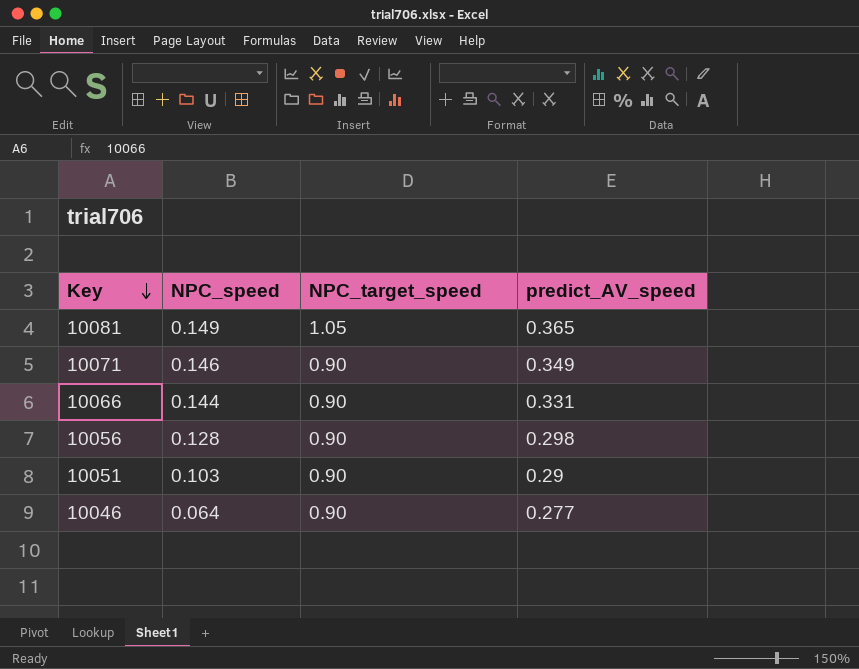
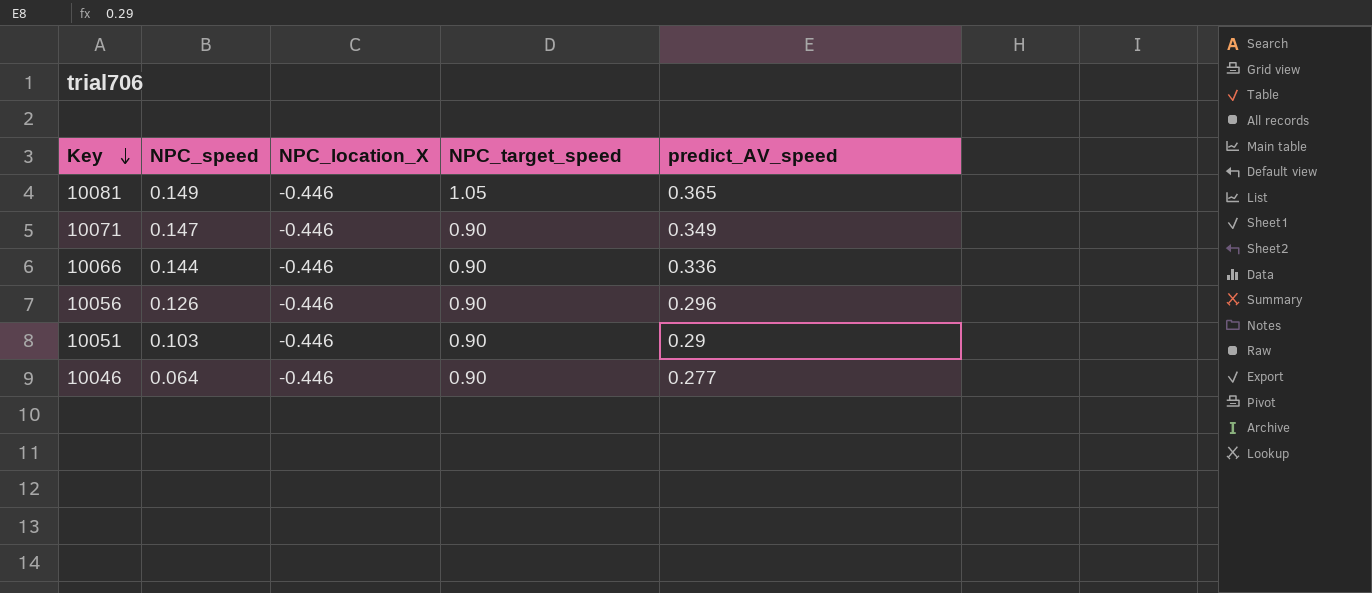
column NPC_location_X | position: none -> 3
10071 | NPC_speed: 0.146 -> 0.147
10066 | predict_AV_speed: 0.331 -> 0.336
10056 | NPC_speed: 0.128 -> 0.126
10056 | predict_AV_speed: 0.298 -> 0.296

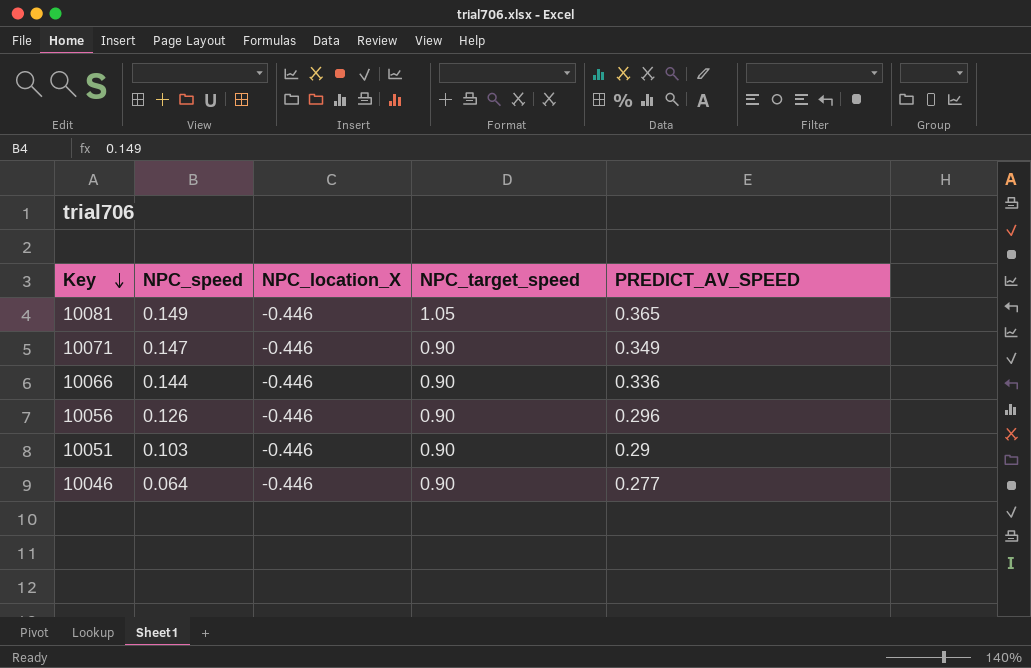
column name: predict_AV_speed -> PREDICT_AV_SPEED

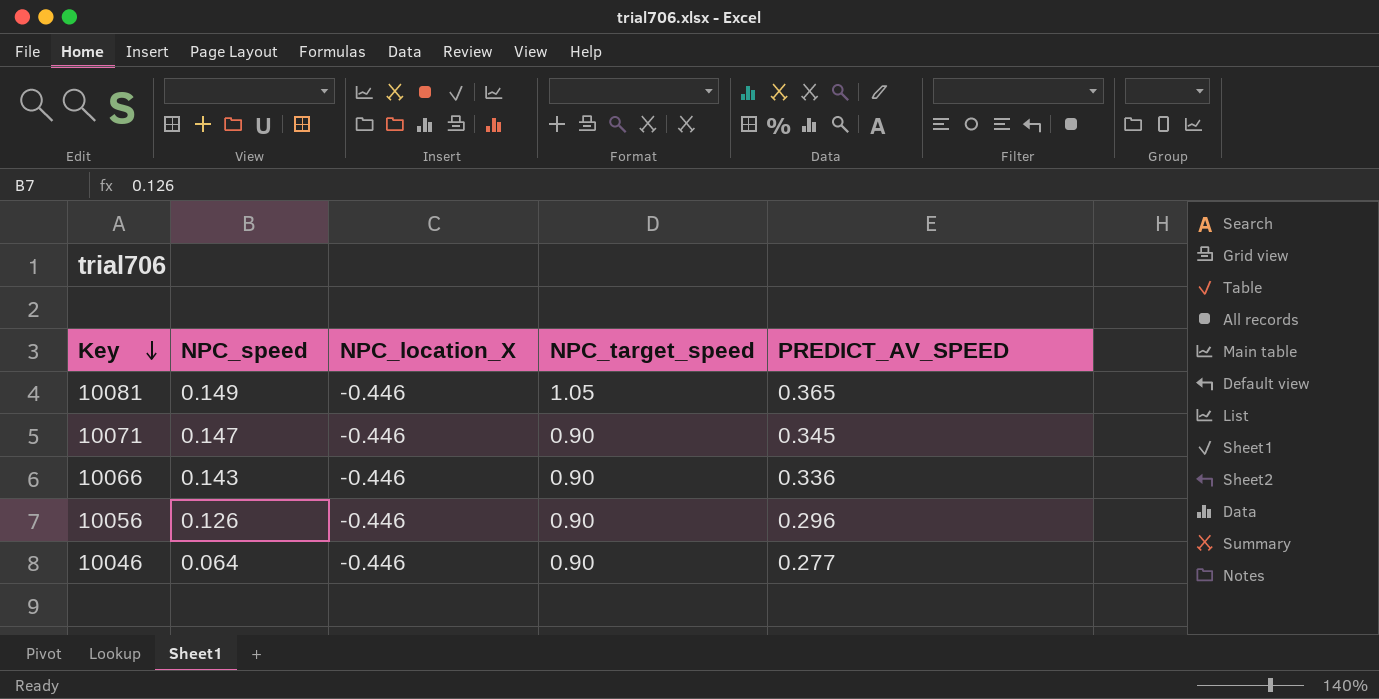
row 10051: 0.103 | -0.446 | 0.90 | 0.29 -> none
10071 | PREDICT_AV_SPEED: 0.349 -> 0.345
10066 | NPC_speed: 0.144 -> 0.143

